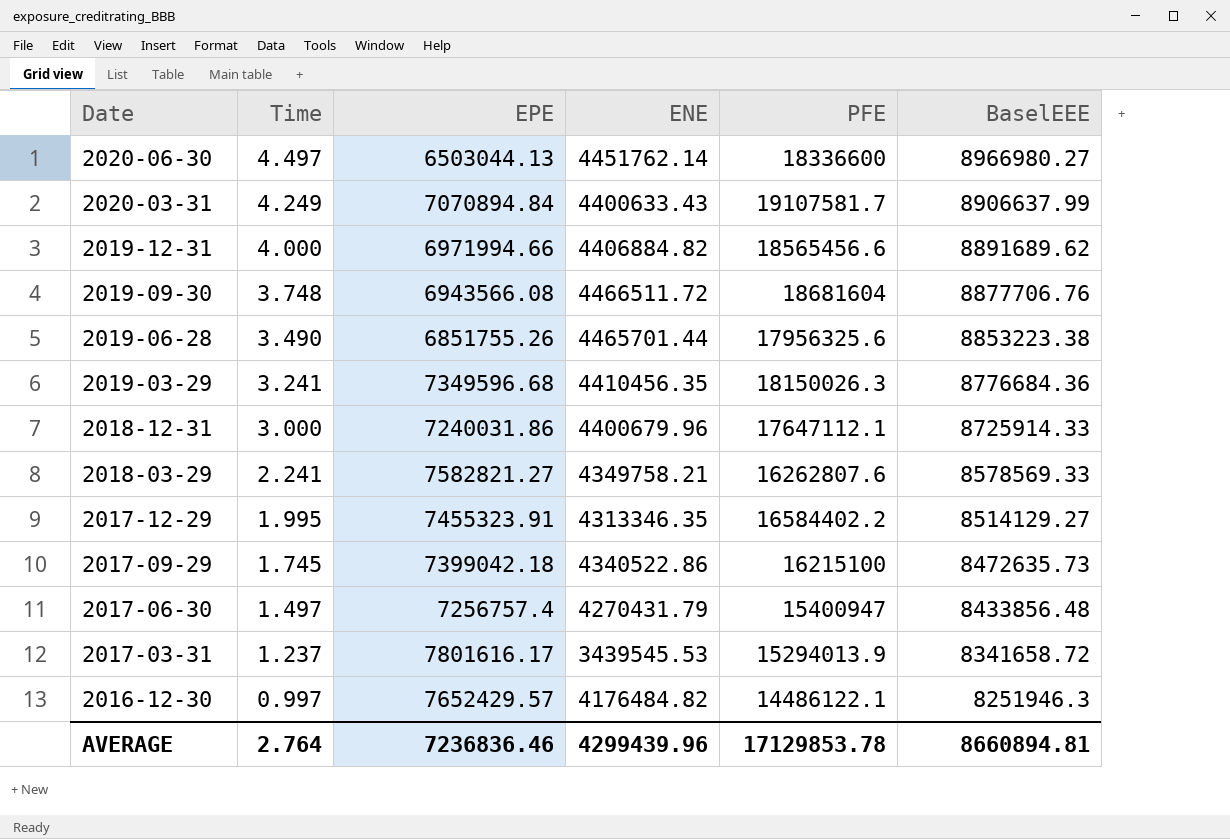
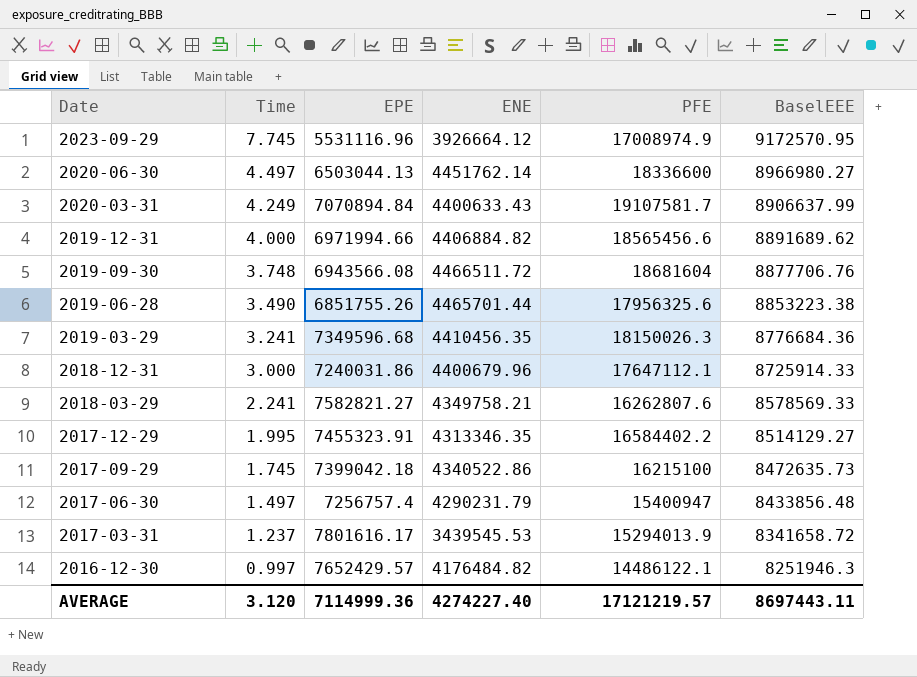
row 2023-09-29: none -> 7.745 | 5531116.96 | 3926664.12 | 17008974.9 | 9172570.95
2017-06-30 | ENE: 4270431.79 -> 4290231.79
AVERAGE | Time: 2.764 -> 3.120
AVERAGE | EPE: 7236836.46 -> 7114999.36
AVERAGE | ENE: 4299439.96 -> 4274227.40
AVERAGE | PFE: 17129853.78 -> 17121219.57
AVERAGE | BaselEEE: 8660894.81 -> 8697443.11

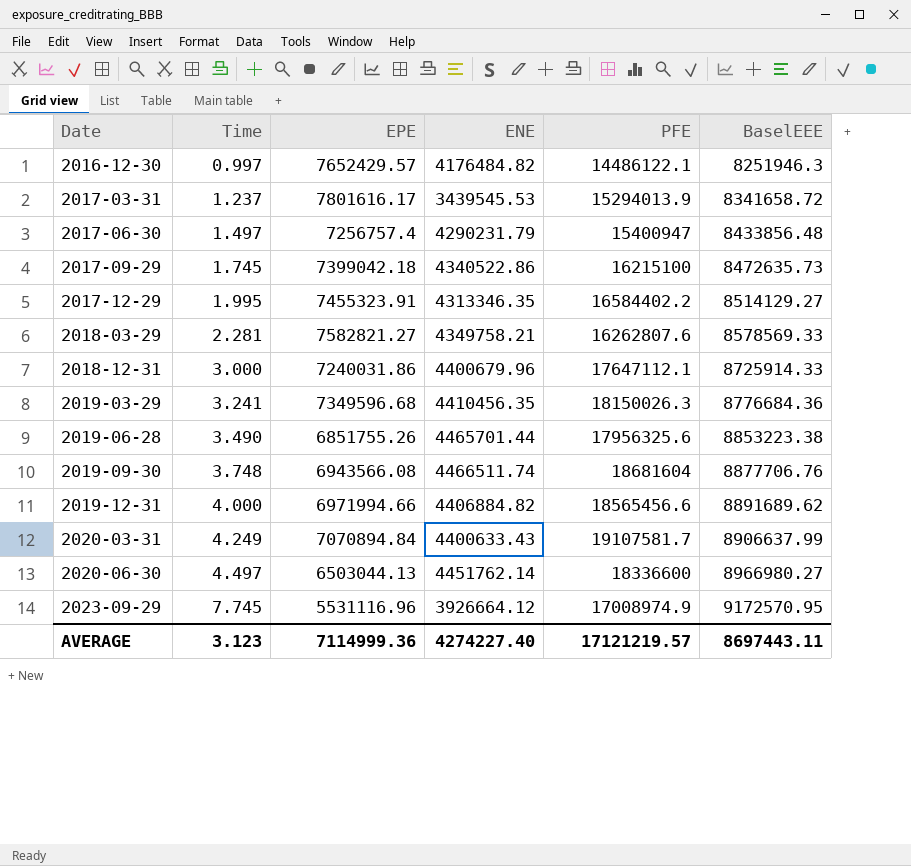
row order: Date descending -> Date ascending
2018-03-29 | Time: 2.241 -> 2.281
2019-09-30 | ENE: 4466511.72 -> 4466511.74
AVERAGE | Time: 3.120 -> 3.123

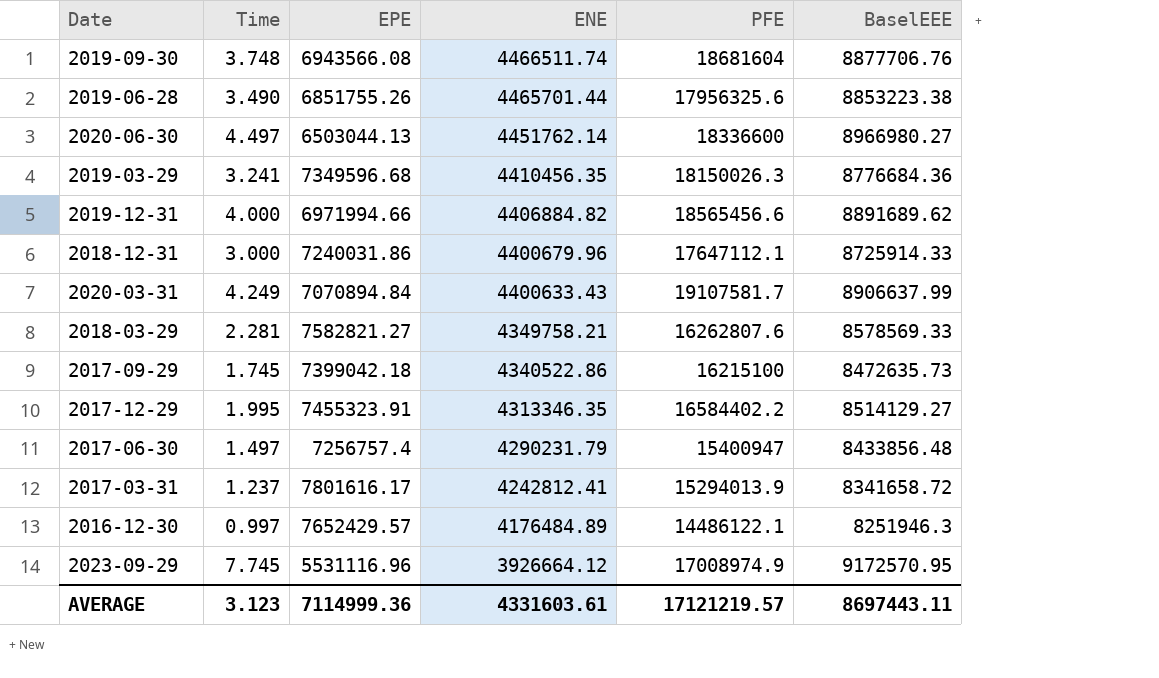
row order: Date ascending -> ENE descending
2017-03-31 | ENE: 3439545.53 -> 4242812.41
2016-12-30 | ENE: 4176484.82 -> 4176484.89
AVERAGE | ENE: 4274227.40 -> 4331603.61

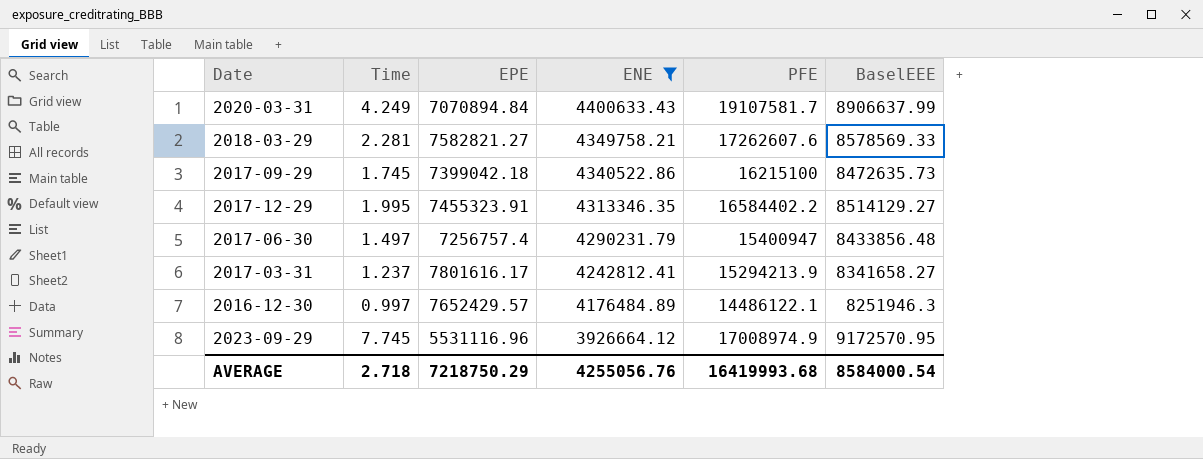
filter: none -> ENE <= 4400633.43
2018-03-29 | PFE: 16262807.6 -> 17262607.6
2017-03-31 | PFE: 15294013.9 -> 15294213.9
2017-03-31 | BaselEEE: 8341658.72 -> 8341658.27
AVERAGE | Time: 3.123 -> 2.718
AVERAGE | EPE: 7114999.36 -> 7218750.29
AVERAGE | ENE: 4331603.61 -> 4255056.76
AVERAGE | PFE: 17121219.57 -> 16419993.68
AVERAGE | BaselEEE: 8697443.11 -> 8584000.54

